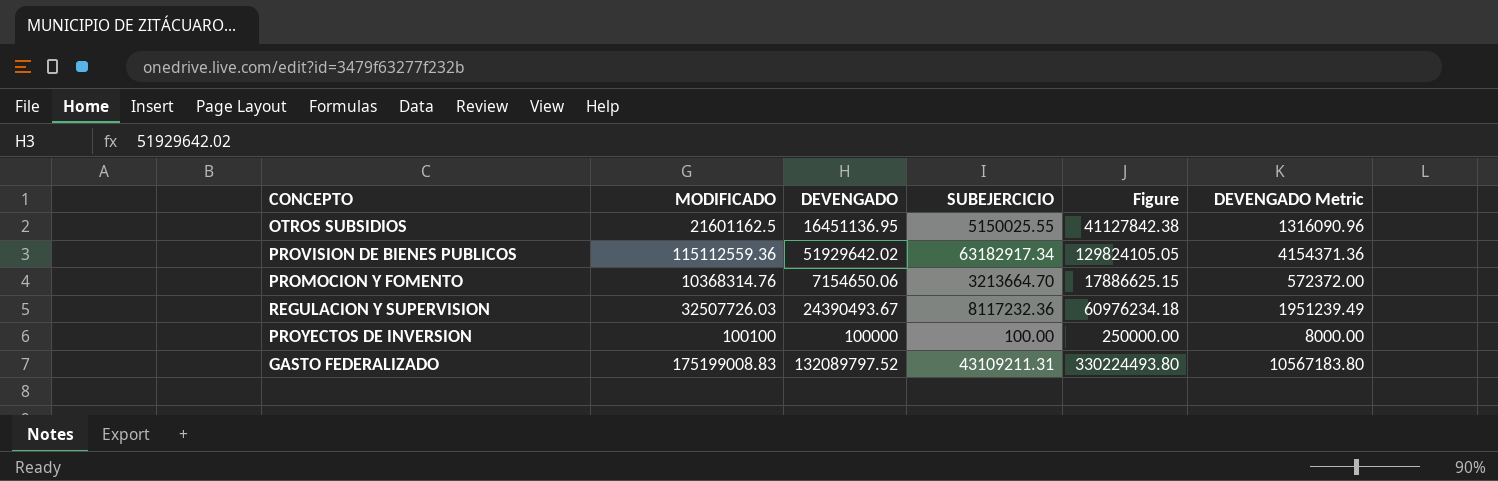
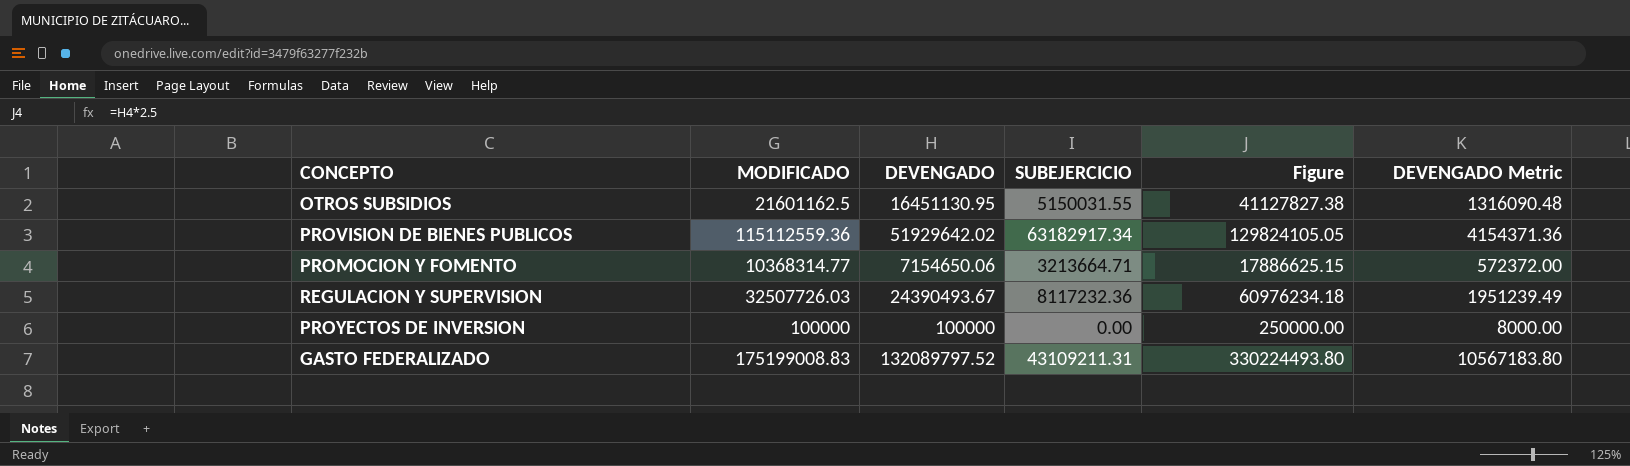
OTROS SUBSIDIOS | DEVENGADO: 16451136.95 -> 16451130.95
OTROS SUBSIDIOS | SUBEJERCICIO: 5150025.55 -> 5150031.55
OTROS SUBSIDIOS | Figure: 41127842.38 -> 41127827.38
OTROS SUBSIDIOS | DEVENGADO Metric: 1316090.96 -> 1316090.48
PROMOCION Y FOMENTO | MODIFICADO: 10368314.76 -> 10368314.77
PROMOCION Y FOMENTO | SUBEJERCICIO: 3213664.70 -> 3213664.71
PROYECTOS DE INVERSION | MODIFICADO: 100100 -> 100000
PROYECTOS DE INVERSION | SUBEJERCICIO: 100.00 -> 0.00

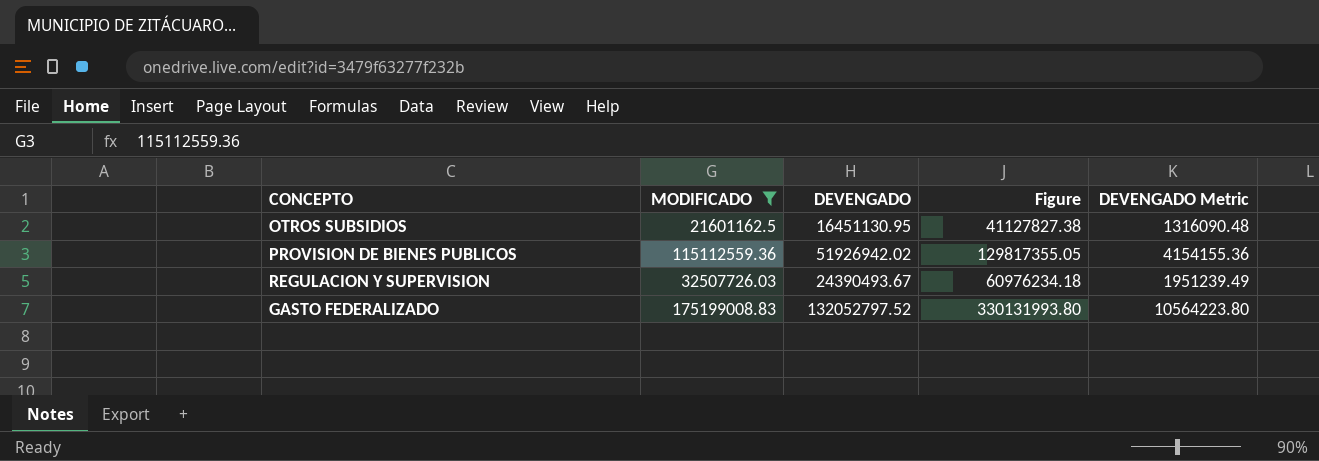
filter: none -> MODIFICADO >= 21601162.5
column SUBEJERCICIO | formula: [MODIFICADO] - [DEVENGADO] -> none
PROVISION DE BIENES PUBLICOS | DEVENGADO: 51929642.02 -> 51926942.02
PROVISION DE BIENES PUBLICOS | Figure: 129824105.05 -> 129817355.05
PROVISION DE BIENES PUBLICOS | DEVENGADO Metric: 4154371.36 -> 4154155.36
GASTO FEDERALIZADO | DEVENGADO: 132089797.52 -> 132052797.52
GASTO FEDERALIZADO | Figure: 330224493.80 -> 330131993.80
GASTO FEDERALIZADO | DEVENGADO Metric: 10567183.80 -> 10564223.80

